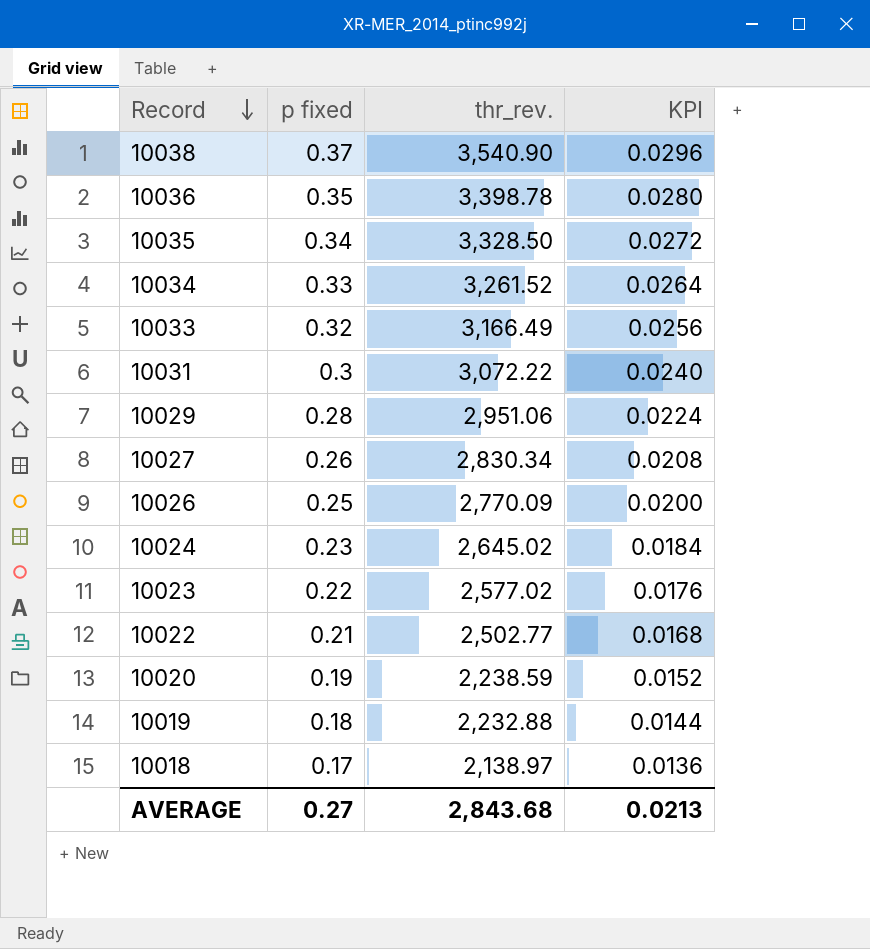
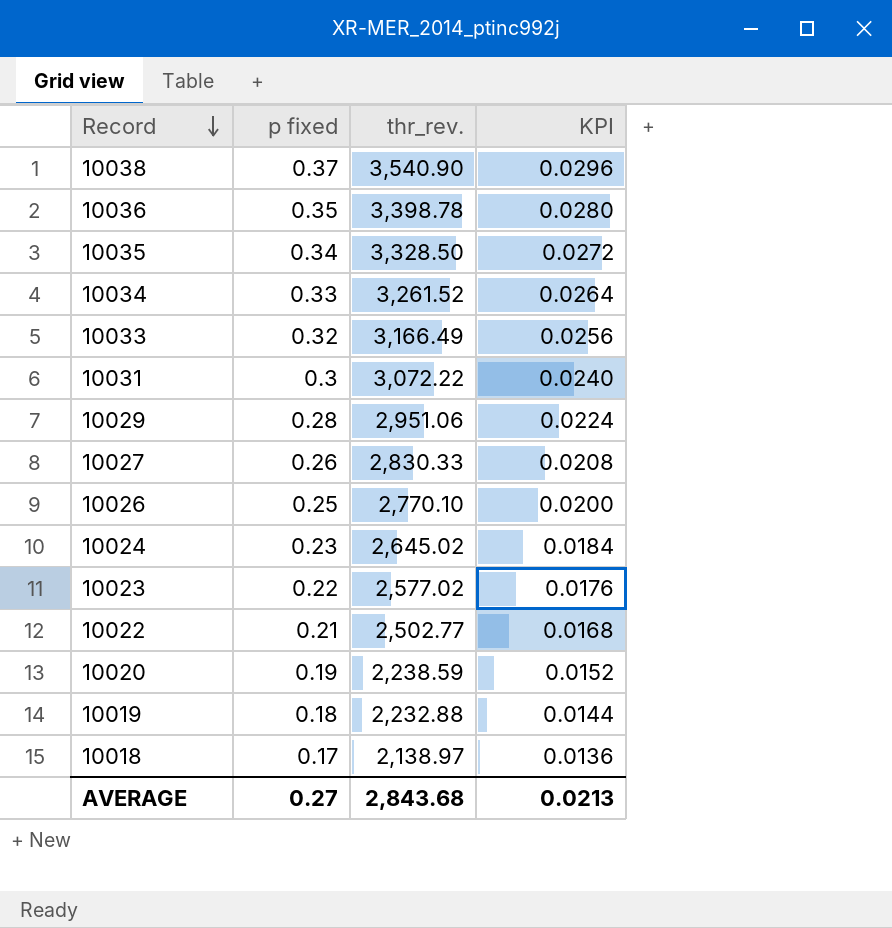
10027 | thr_rev.: 2,830.34 -> 2,830.33
10026 | thr_rev.: 2,770.09 -> 2,770.10

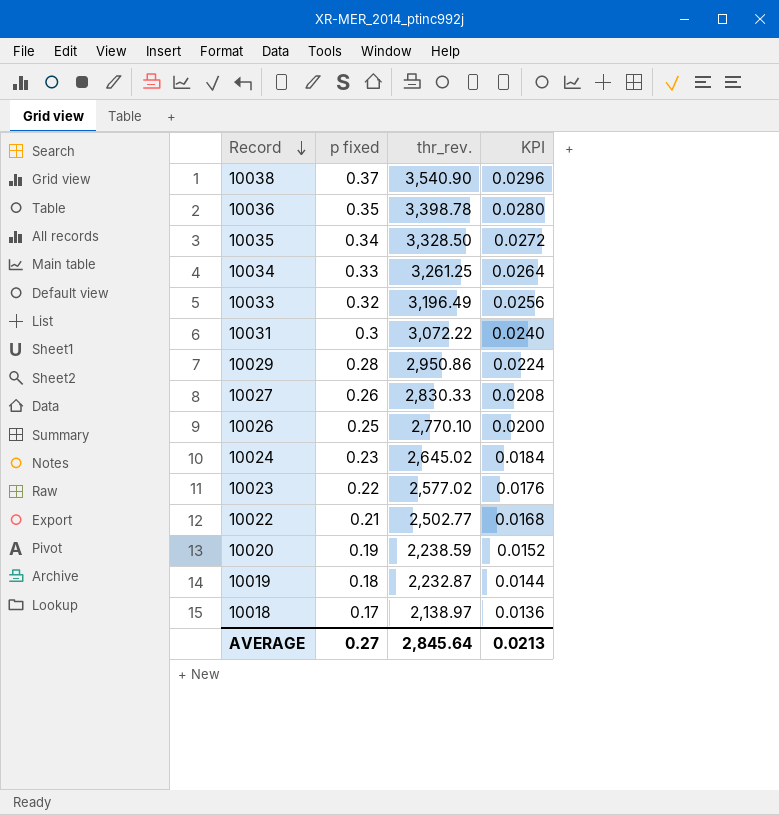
10034 | thr_rev.: 3,261.52 -> 3,261.25
10033 | thr_rev.: 3,166.49 -> 3,196.49
10029 | thr_rev.: 2,951.06 -> 2,950.86
10019 | thr_rev.: 2,232.88 -> 2,232.87
AVERAGE | thr_rev.: 2,843.68 -> 2,845.64

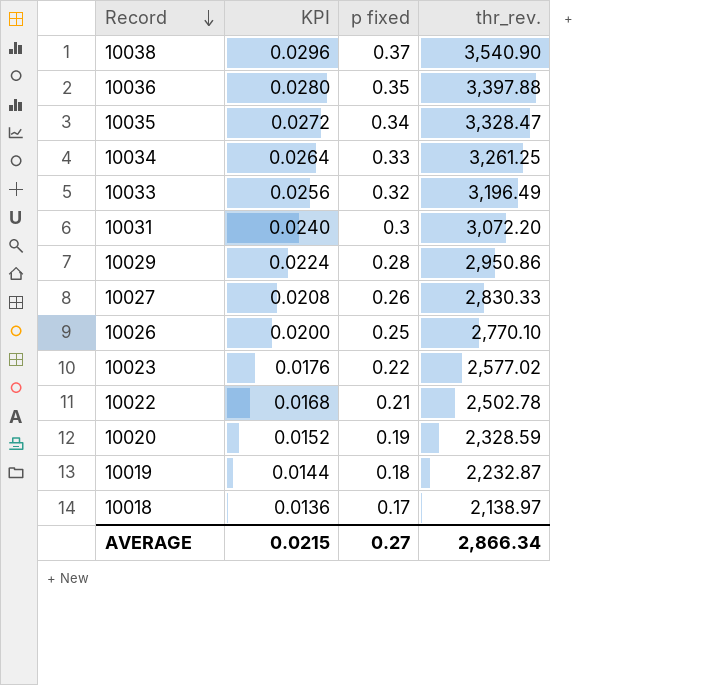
column KPI | position: 4 -> 2
row 10024: 0.23 | 2,645.02 | 0.0184 -> none
10036 | thr_rev.: 3,398.78 -> 3,397.88
10035 | thr_rev.: 3,328.50 -> 3,328.47
10031 | thr_rev.: 3,072.22 -> 3,072.20
10022 | thr_rev.: 2,502.77 -> 2,502.78
10020 | thr_rev.: 2,238.59 -> 2,328.59
AVERAGE | KPI: 0.0213 -> 0.0215
AVERAGE | thr_rev.: 2,845.64 -> 2,866.34

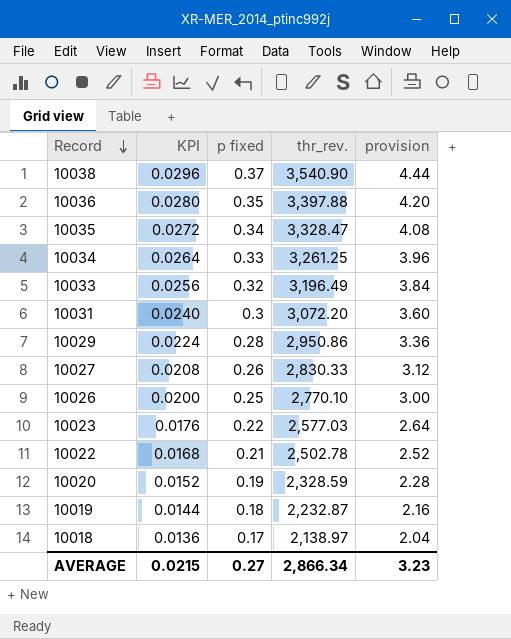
column provision | formula: none -> [p fixed] * 12
10023 | thr_rev.: 2,577.02 -> 2,577.03

